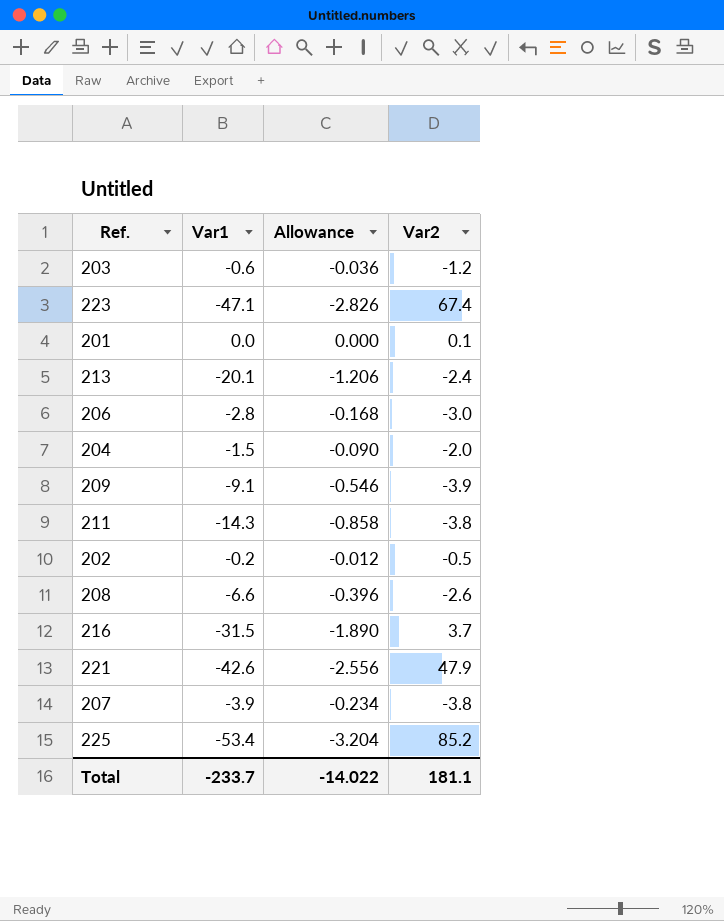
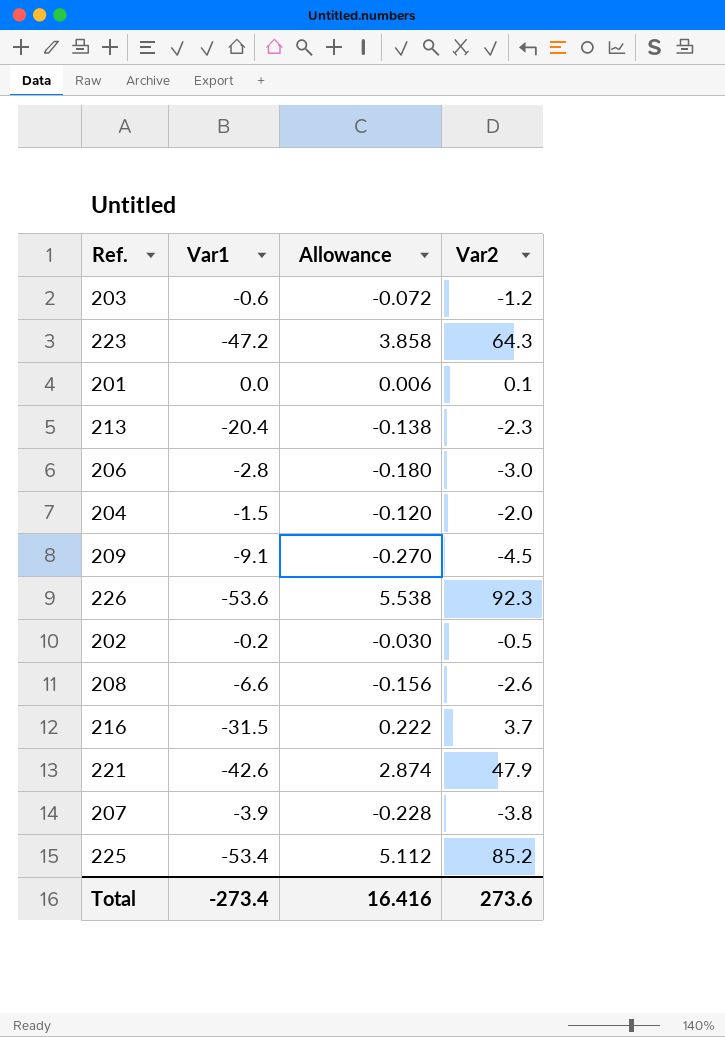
column Allowance | formula: [Var1] * 0.06 -> [Var2] * 0.06
row 211: -14.3 | -0.858 | -3.8 -> none
223 | Var1: -47.1 -> -47.2
223 | Var2: 67.4 -> 64.3
213 | Var1: -20.1 -> -20.4
213 | Var2: -2.4 -> -2.3
209 | Var2: -3.9 -> -4.5
row 226: none -> -53.6 | 5.538 | 92.3
Total | Var1: -233.7 -> -273.4
Total | Allowance: -14.022 -> 16.416
Total | Var2: 181.1 -> 273.6

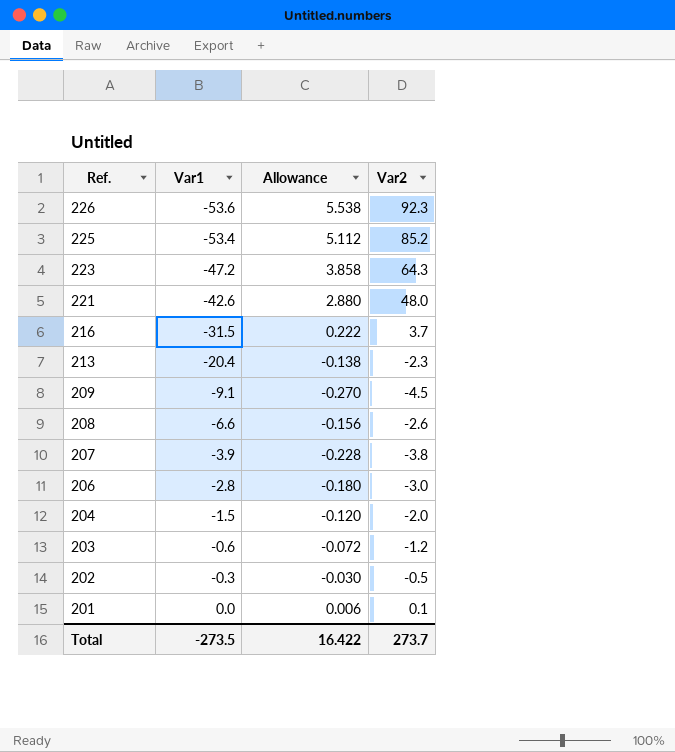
row order: none -> Ref. descending
221 | Allowance: 2.874 -> 2.880
221 | Var2: 47.9 -> 48.0
202 | Var1: -0.2 -> -0.3
Total | Var1: -273.4 -> -273.5
Total | Allowance: 16.416 -> 16.422
Total | Var2: 273.6 -> 273.7

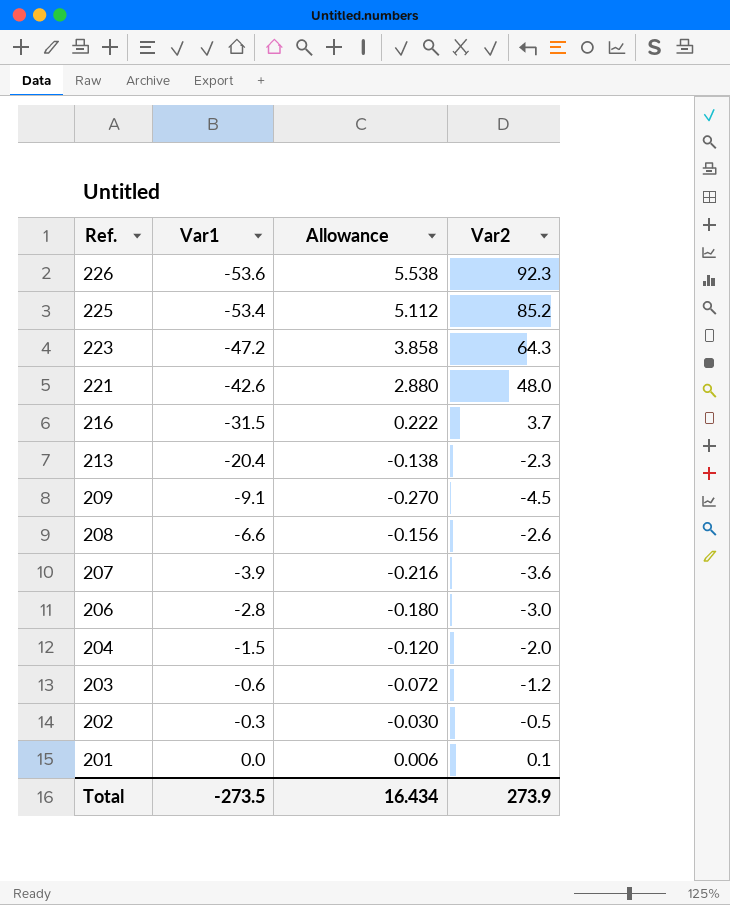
207 | Allowance: -0.228 -> -0.216
207 | Var2: -3.8 -> -3.6
Total | Allowance: 16.422 -> 16.434
Total | Var2: 273.7 -> 273.9

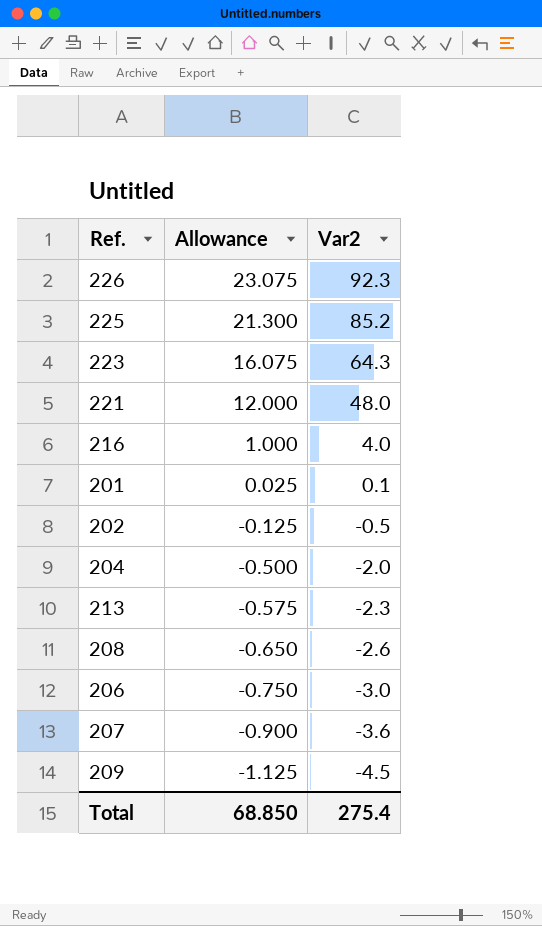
row order: Ref. descending -> Allowance descending
column Var1 | position: 2 -> none
column Allowance | formula: [Var2] * 0.06 -> [Var2] * 0.25
row 203: -0.6 | -0.072 | -1.2 -> none
216 | Var2: 3.7 -> 4.0
Total | Allowance: 16.434 -> 68.850
Total | Var2: 273.9 -> 275.4

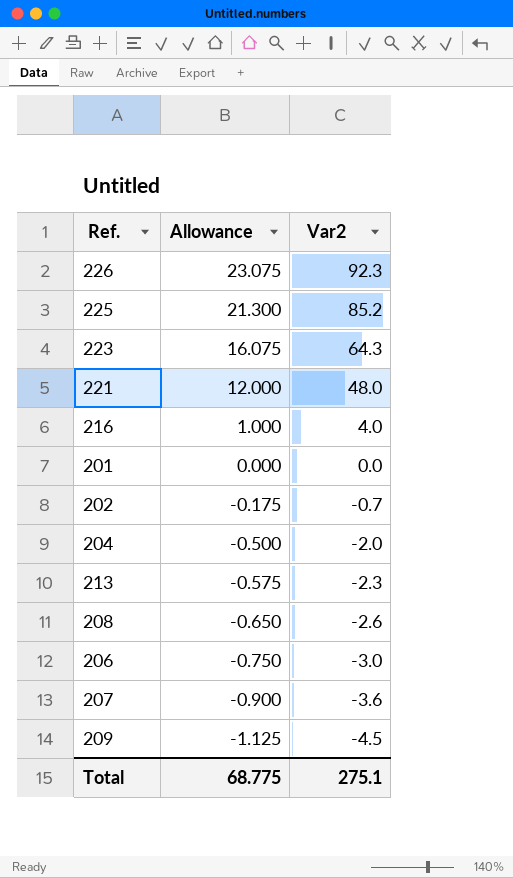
201 | Allowance: 0.025 -> 0.000
201 | Var2: 0.1 -> 0.0
202 | Allowance: -0.125 -> -0.175
202 | Var2: -0.5 -> -0.7
Total | Allowance: 68.850 -> 68.775
Total | Var2: 275.4 -> 275.1

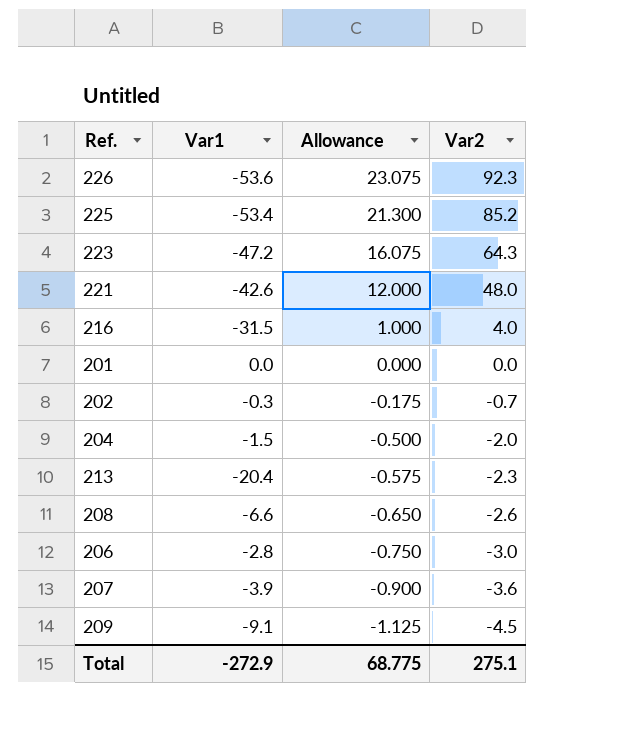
column Var1 | position: none -> 2

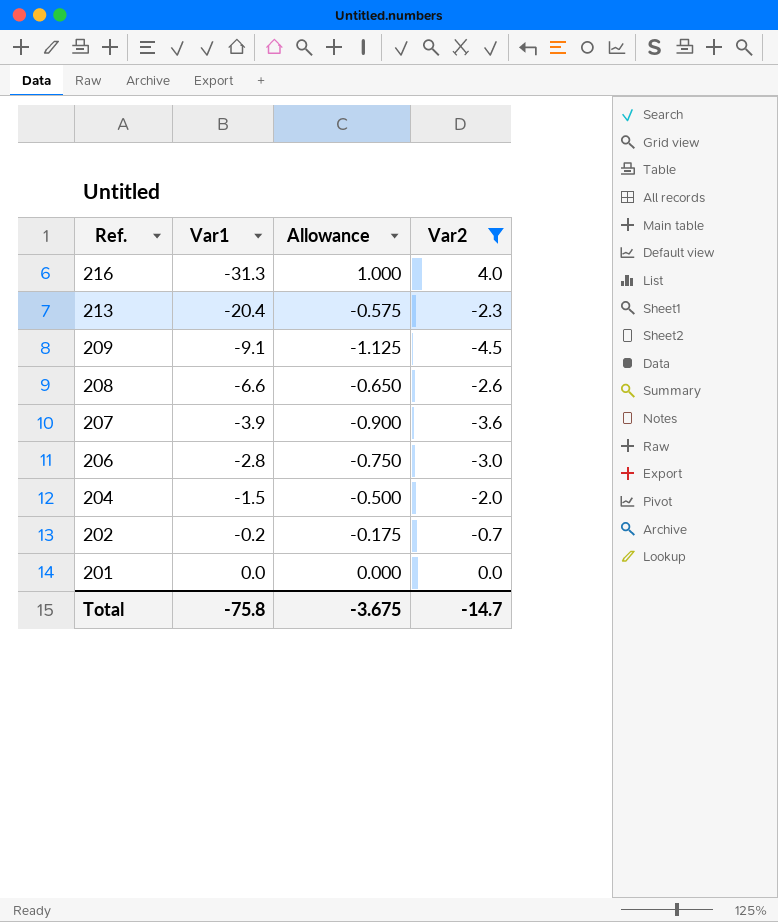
filter: none -> Var2 <= 4.0
row order: Allowance descending -> Ref. descending
216 | Var1: -31.5 -> -31.3
202 | Var1: -0.3 -> -0.2
Total | Var1: -272.9 -> -75.8
Total | Allowance: 68.775 -> -3.675
Total | Var2: 275.1 -> -14.7

